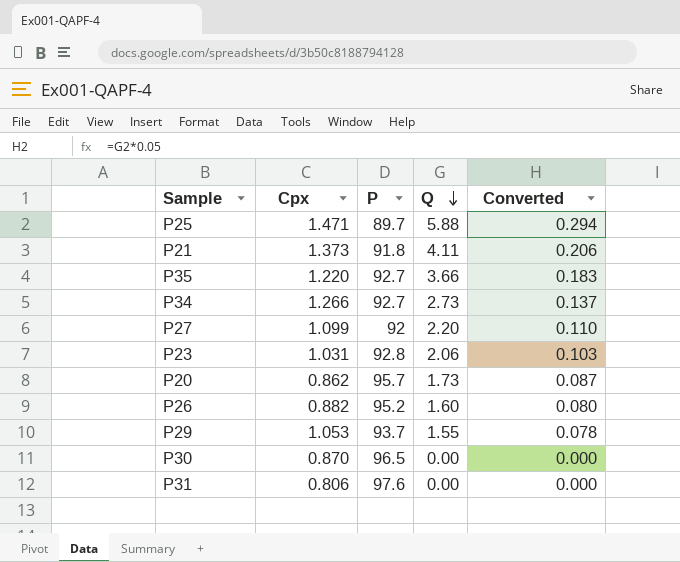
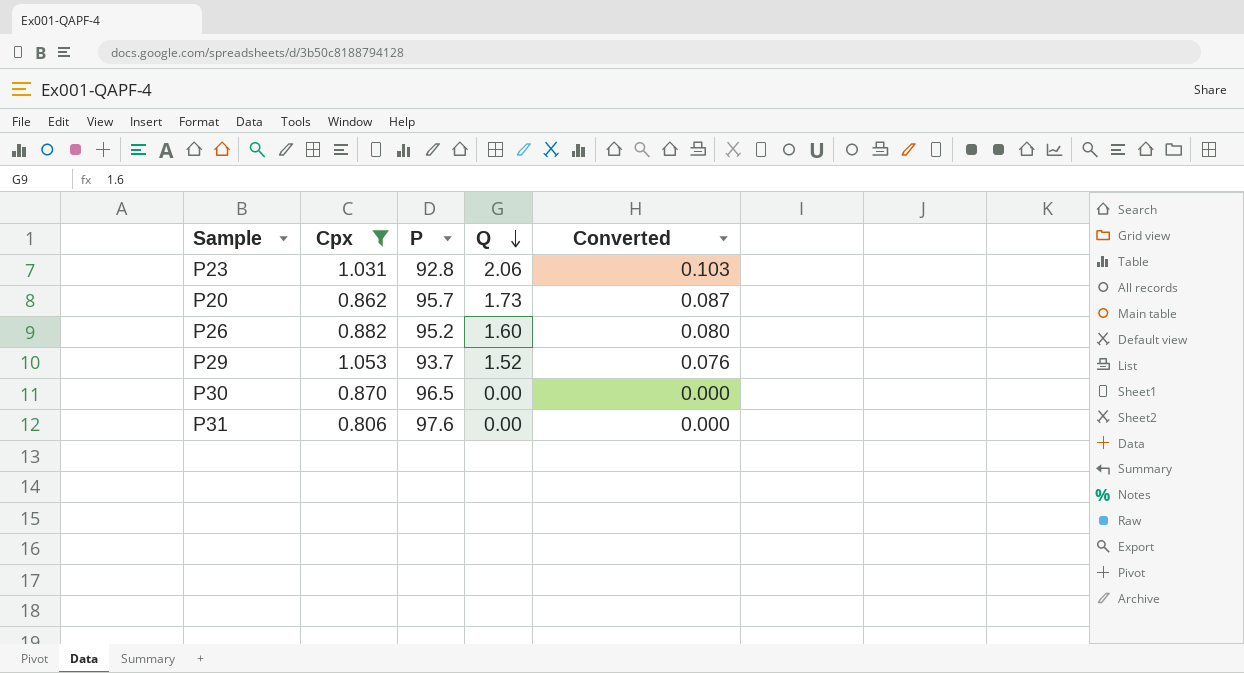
filter: none -> Cpx <= 1.053
P29 | Q: 1.55 -> 1.52
P29 | Converted: 0.078 -> 0.076

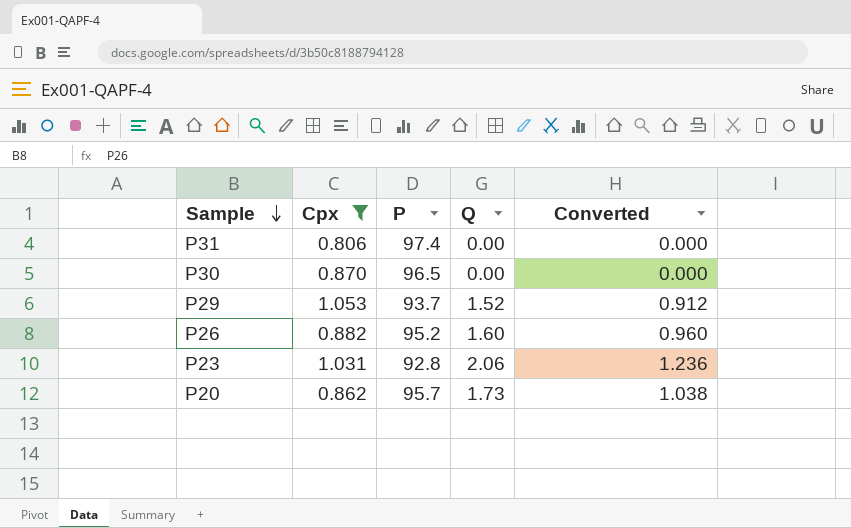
row order: Q descending -> Sample descending
column Converted | formula: [Q] * 0.05 -> [Q] * 0.6
P31 | P: 97.6 -> 97.4

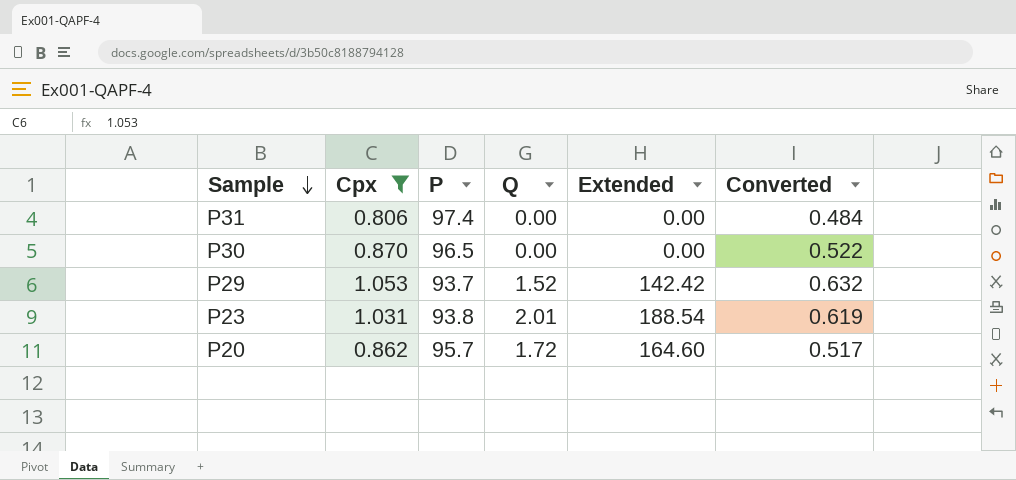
column Extended | formula: none -> [P] * [Q]
column Converted | formula: [Q] * 0.6 -> [Cpx] * 0.6
row P26: 0.882 | 95.2 | 1.60 | 0.960 -> none
P23 | P: 92.8 -> 93.8
P23 | Q: 2.06 -> 2.01
P20 | Q: 1.73 -> 1.72

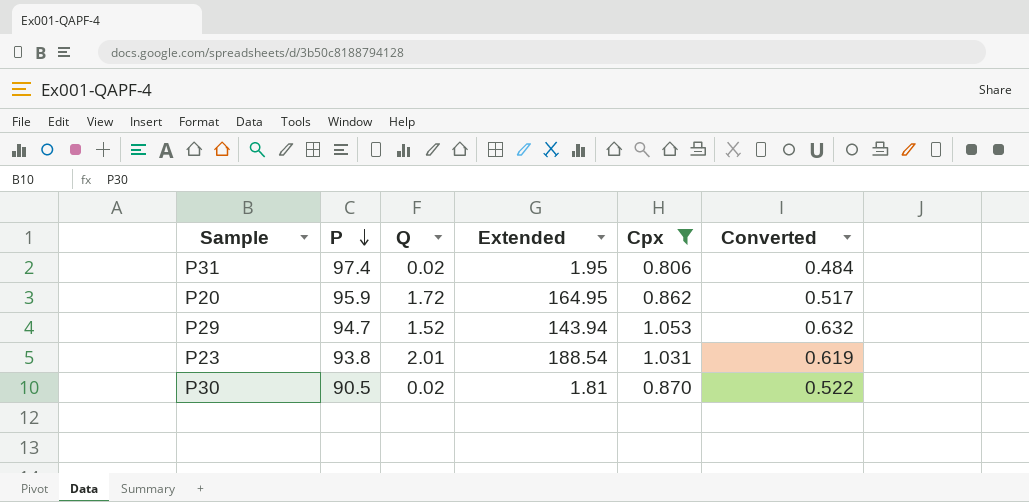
row order: Sample descending -> P descending
column Cpx | position: 2 -> 5
P31 | Q: 0.00 -> 0.02
P31 | Extended: 0.00 -> 1.95
P20 | P: 95.7 -> 95.9
P20 | Extended: 164.60 -> 164.95
P29 | P: 93.7 -> 94.7
P29 | Extended: 142.42 -> 143.94
P30 | P: 96.5 -> 90.5
P30 | Q: 0.00 -> 0.02
P30 | Extended: 0.00 -> 1.81

